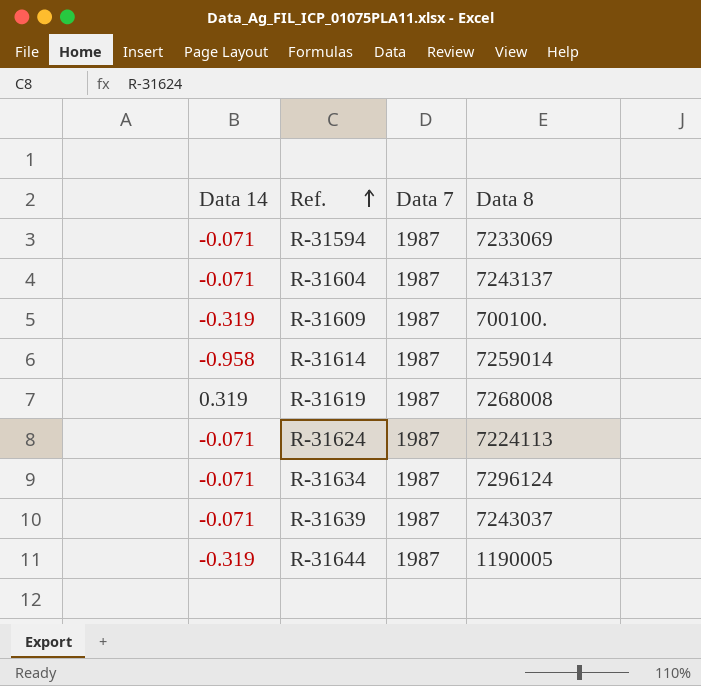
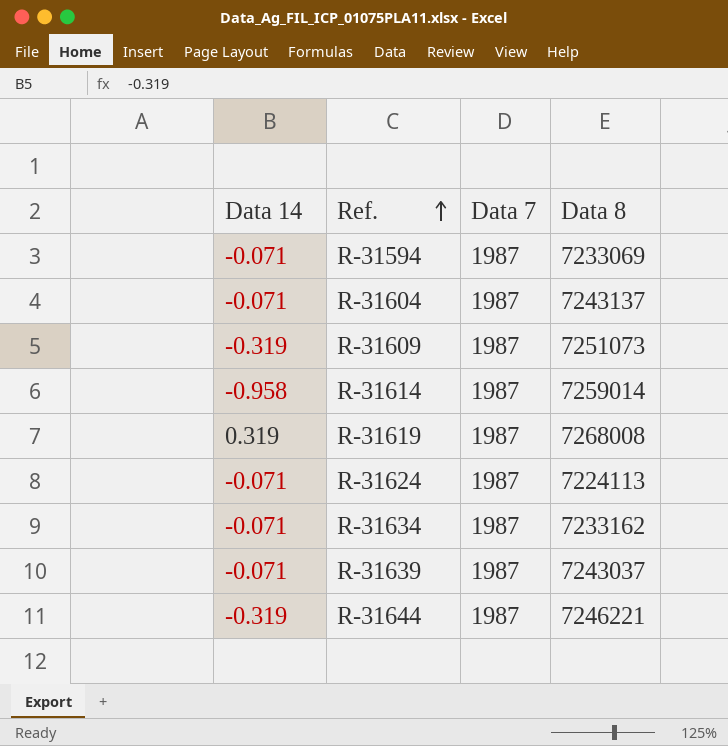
R-31609 | Data 8: 700100. -> 7251073
R-31634 | Data 8: 7296124 -> 7233162
R-31644 | Data 8: 1190005 -> 7246221

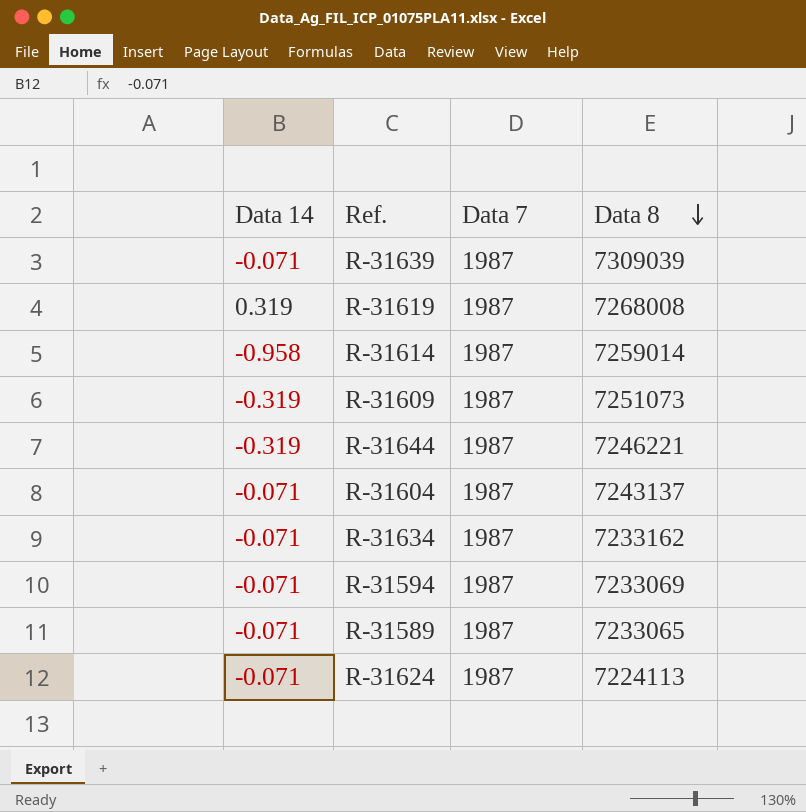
row order: Ref. ascending -> Data 8 descending
R-31639 | Data 8: 7243037 -> 7309039
row R-31589: none -> -0.071 | 1987 | 7233065

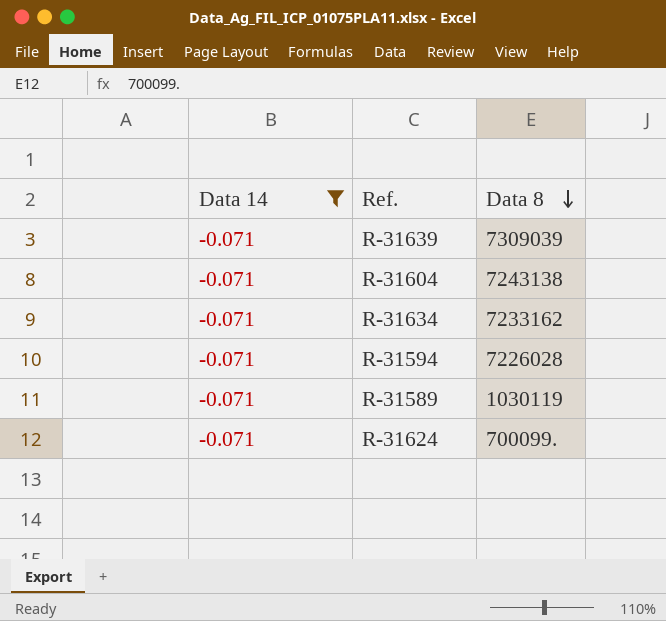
filter: none -> Data 14 = -0.071
column Data 7 | position: 3 -> none
R-31604 | Data 8: 7243137 -> 7243138
R-31594 | Data 8: 7233069 -> 7226028
R-31589 | Data 8: 7233065 -> 1030119
R-31624 | Data 8: 7224113 -> 700099.

